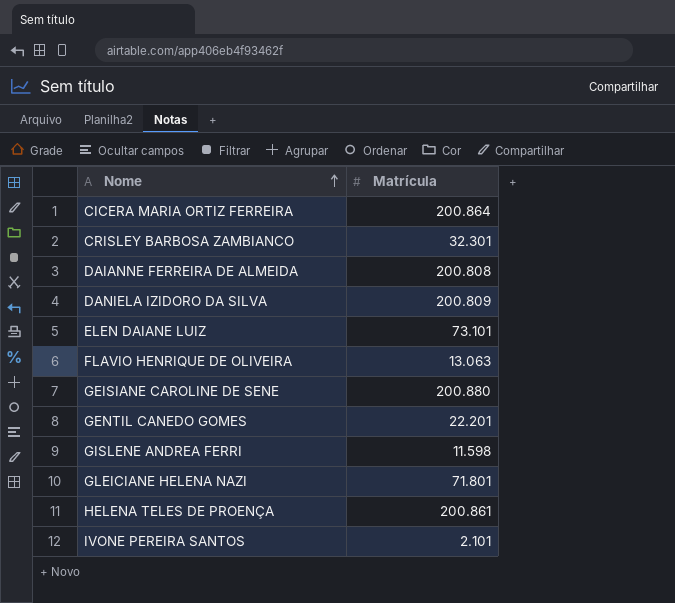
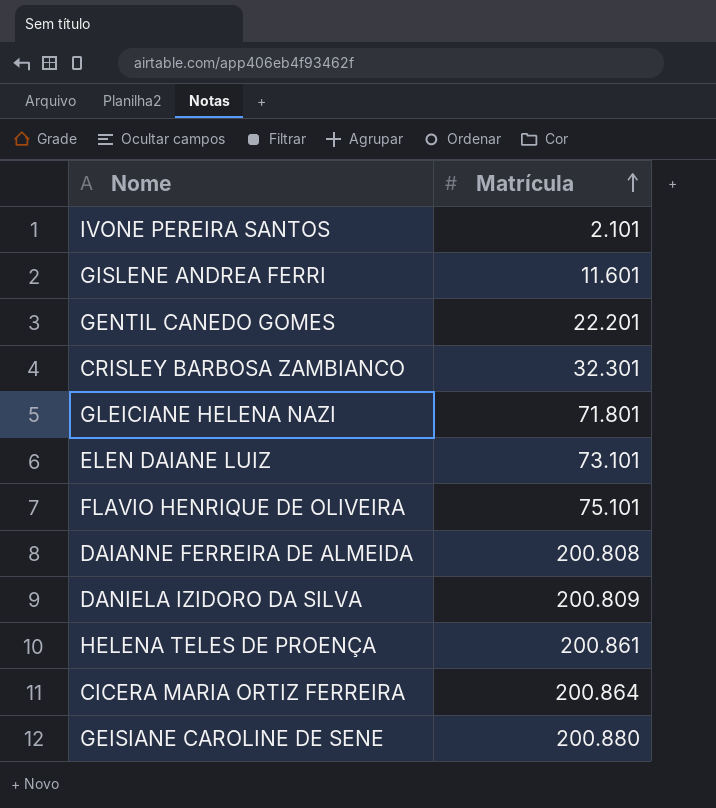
row order: Nome ascending -> Matrícula ascending
GISLENE ANDREA FERRI | Matrícula: 11.598 -> 11.601
FLAVIO HENRIQUE DE OLIVEIRA | Matrícula: 13.063 -> 75.101

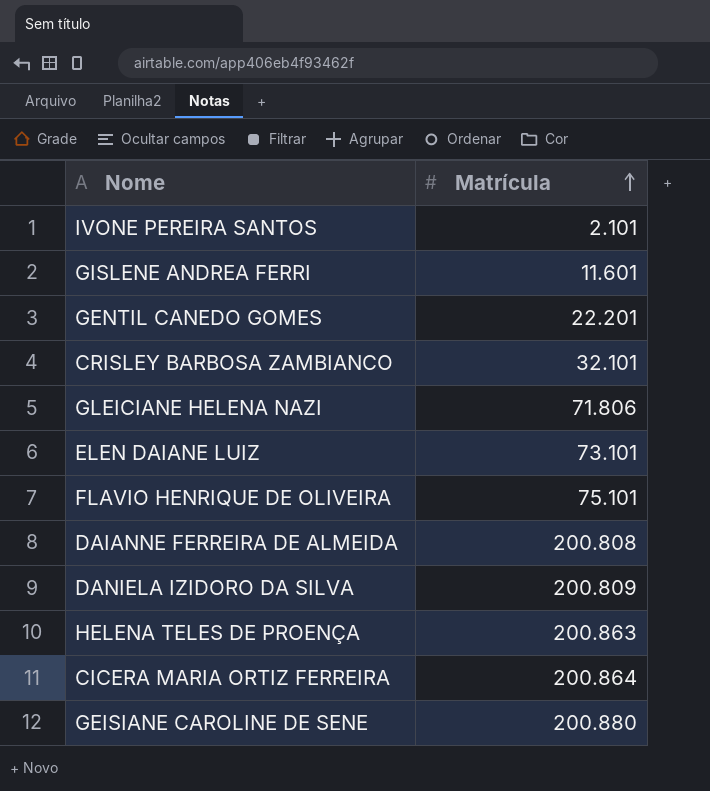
CRISLEY BARBOSA ZAMBIANCO | Matrícula: 32.301 -> 32.101
GLEICIANE HELENA NAZI | Matrícula: 71.801 -> 71.806
HELENA TELES DE PROENÇA | Matrícula: 200.861 -> 200.863

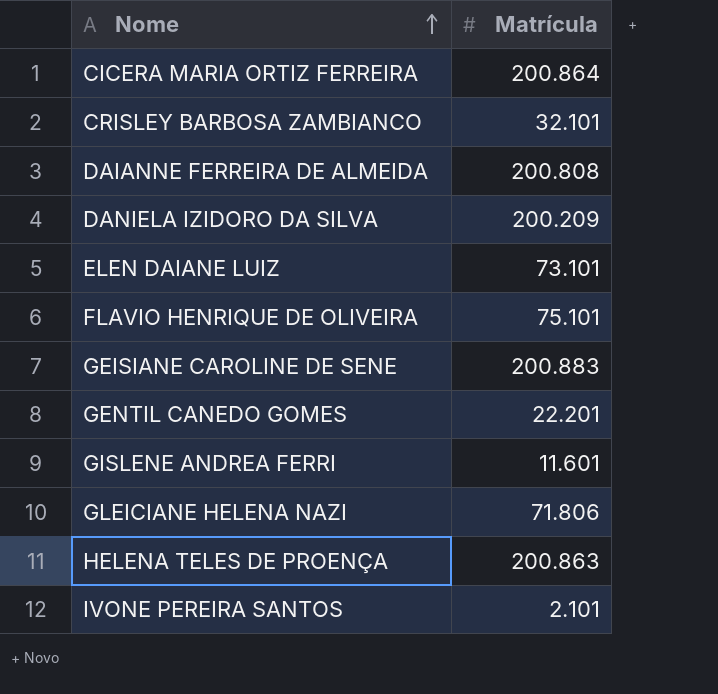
row order: Matrícula ascending -> Nome ascending
DANIELA IZIDORO DA SILVA | Matrícula: 200.809 -> 200.209
GEISIANE CAROLINE DE SENE | Matrícula: 200.880 -> 200.883

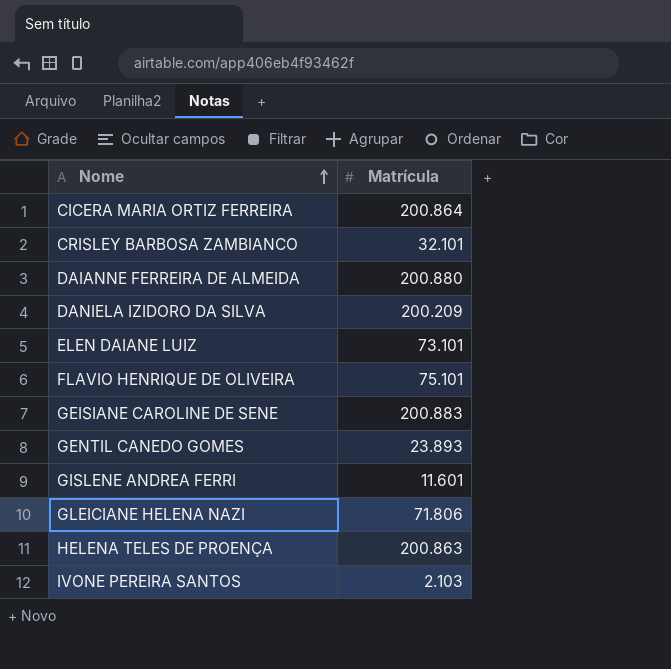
DAIANNE FERREIRA DE ALMEIDA | Matrícula: 200.808 -> 200.880
GENTIL CANEDO GOMES | Matrícula: 22.201 -> 23.893
IVONE PEREIRA SANTOS | Matrícula: 2.101 -> 2.103

